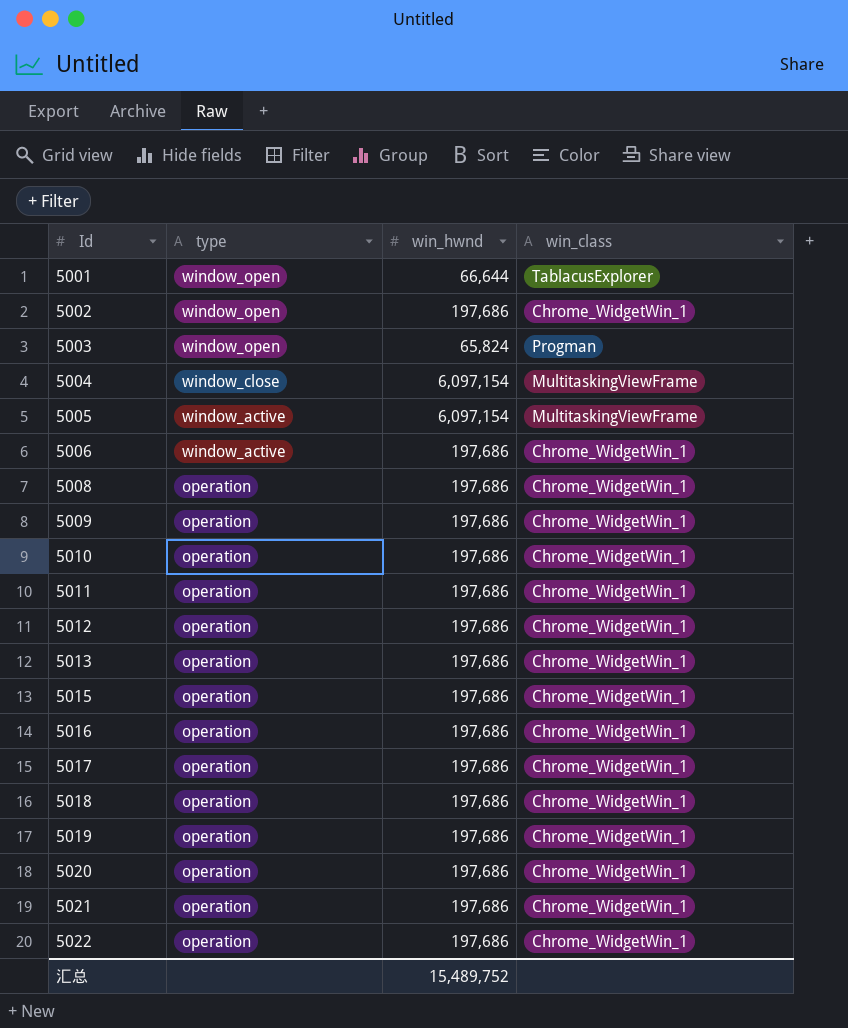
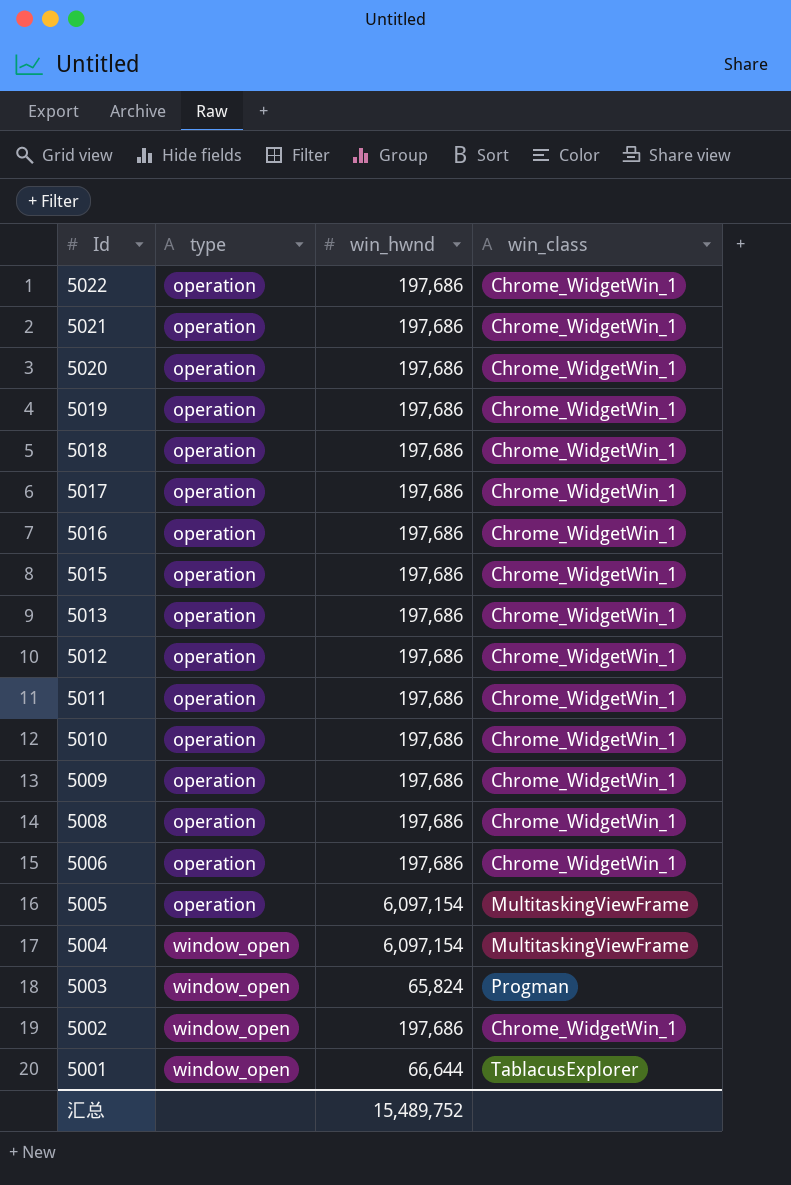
row order: Id ascending -> Id descending
5006 | type: window_active -> operation
5005 | type: window_active -> operation
5004 | type: window_close -> window_open

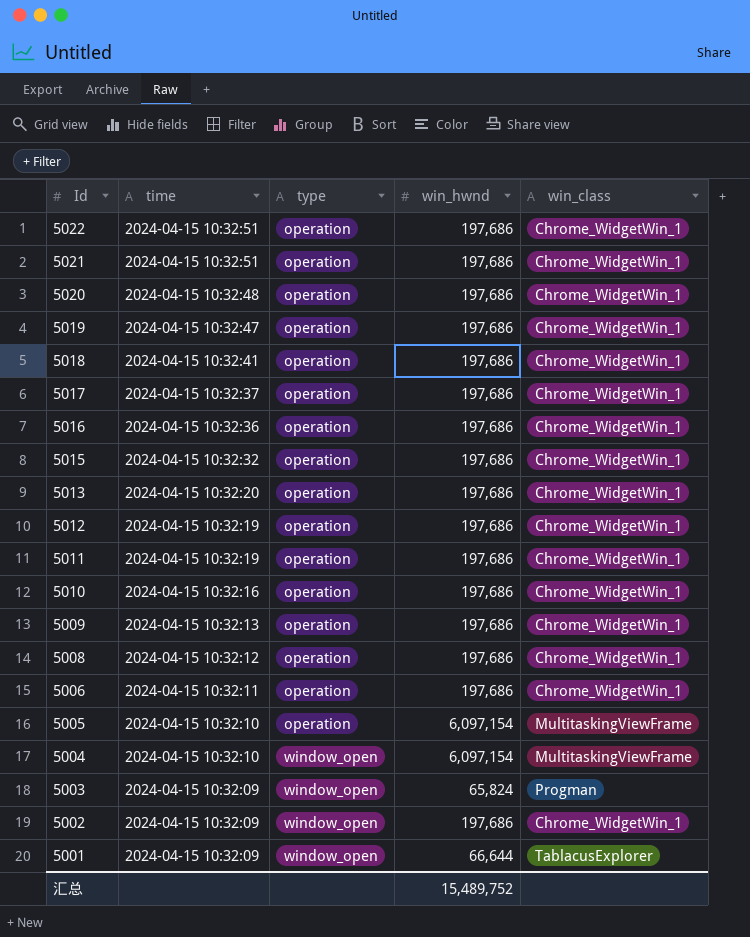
column time | position: none -> 2

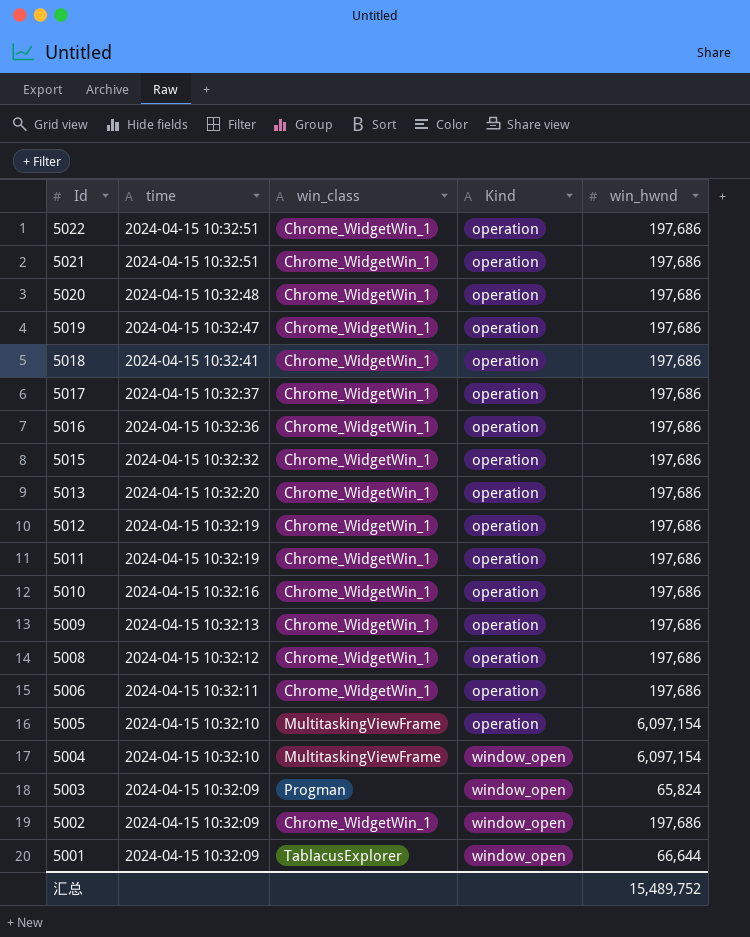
column win_class | position: 5 -> 3
column name: type -> Kind

